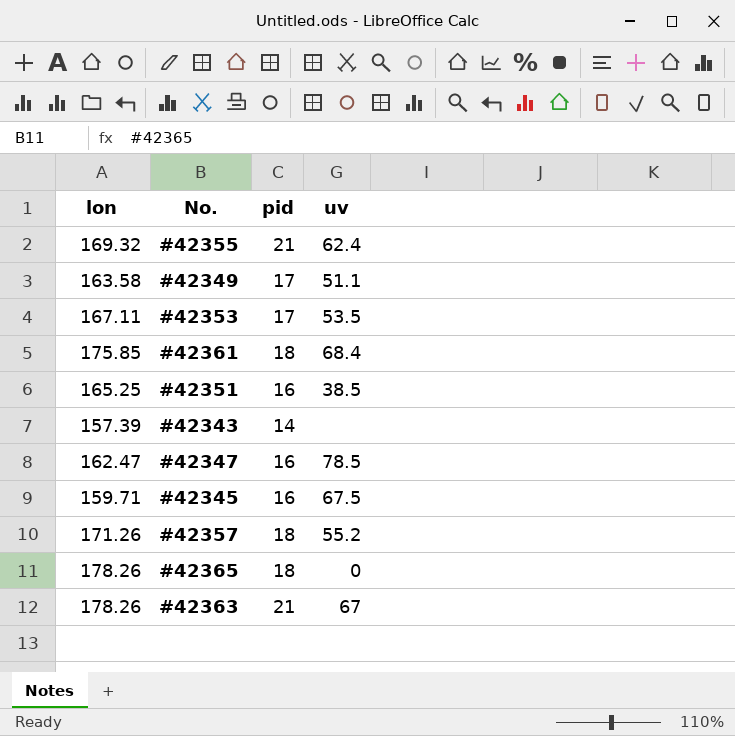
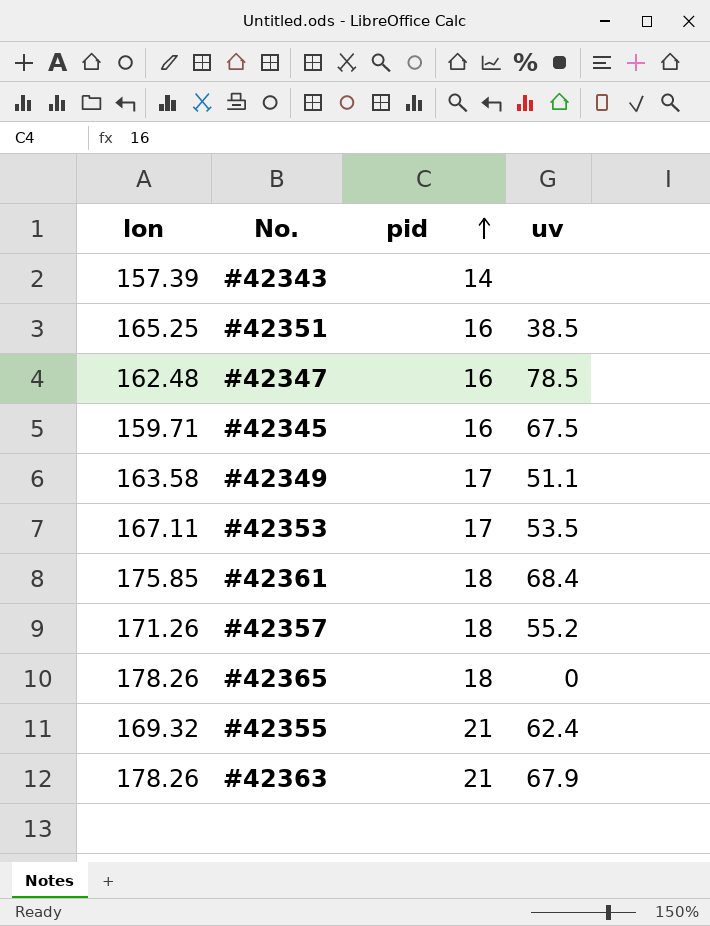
row order: none -> pid ascending
#42347 | lon: 162.47 -> 162.48
#42363 | uv: 67 -> 67.9

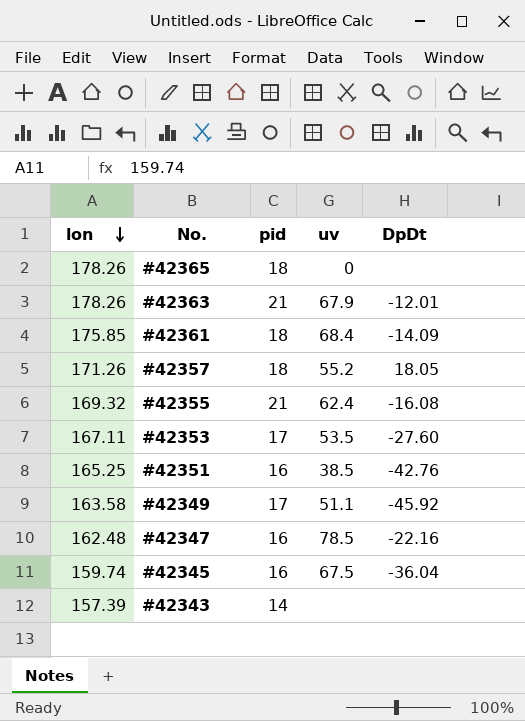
row order: pid ascending -> lon descending
column DpDt | position: none -> 5
#42345 | lon: 159.71 -> 159.74

